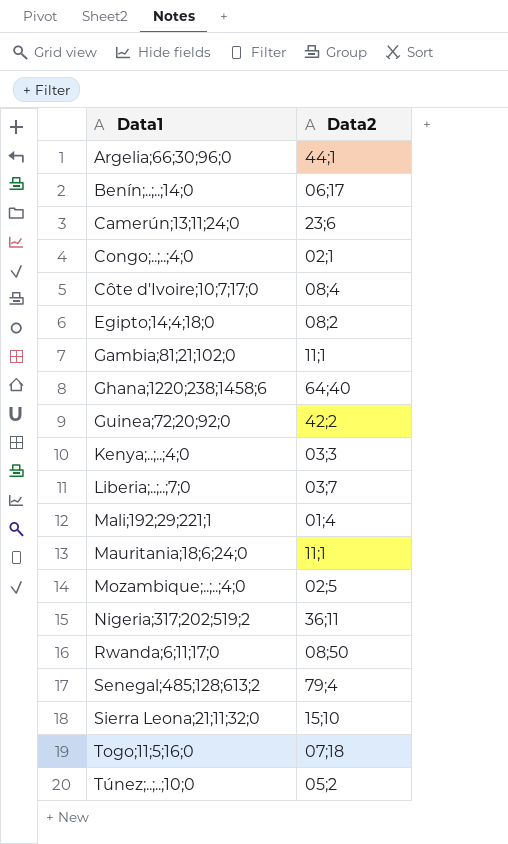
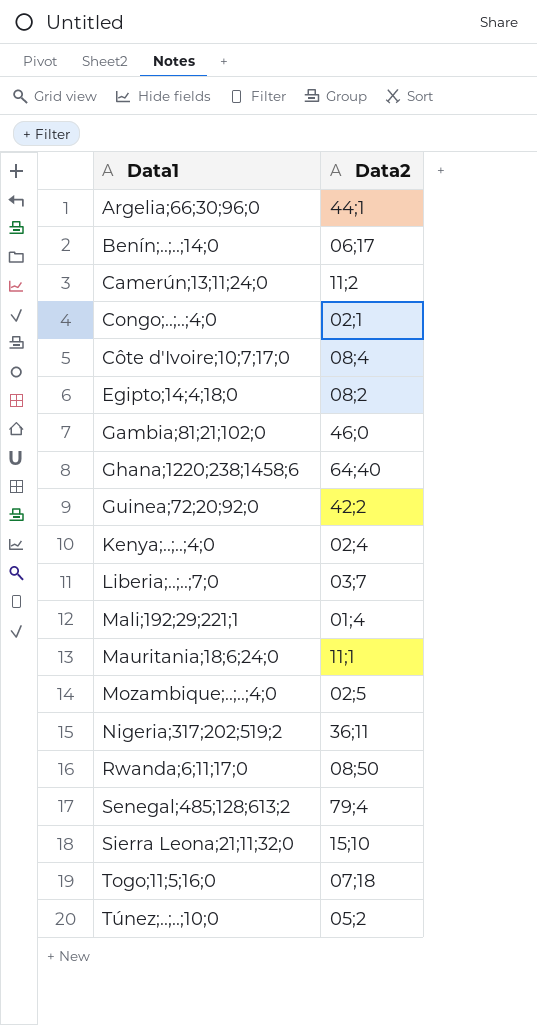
Camerún;13;11;24;0 | Data2: 23;6 -> 11;2
Gambia;81;21;102;0 | Data2: 11;1 -> 46;0
Kenya;..;..;4;0 | Data2: 03;3 -> 02;4

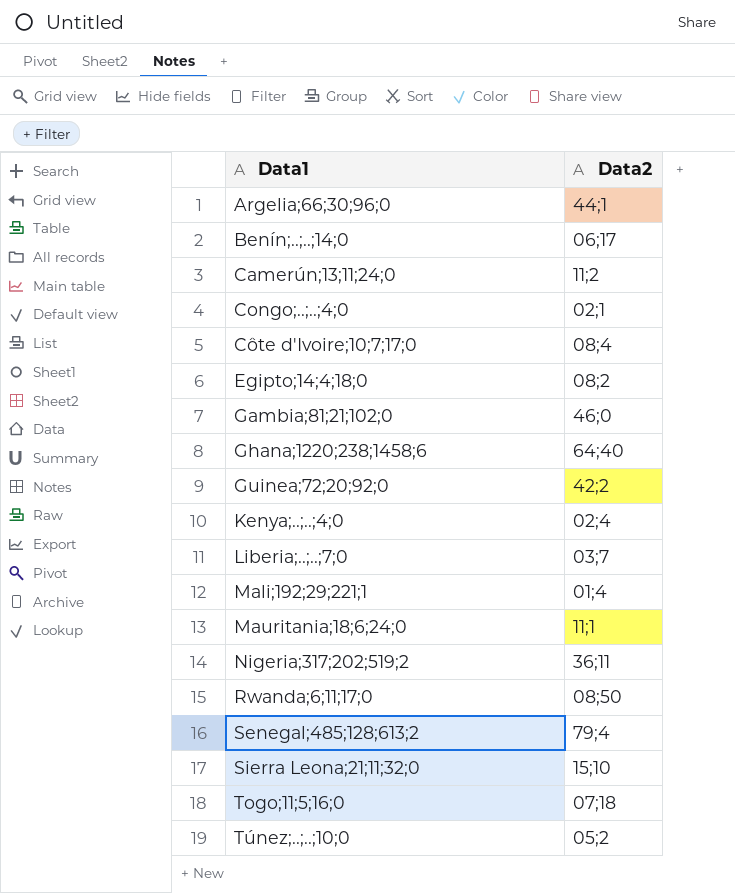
row Mozambique;..;..;4;0: 02;5 -> none

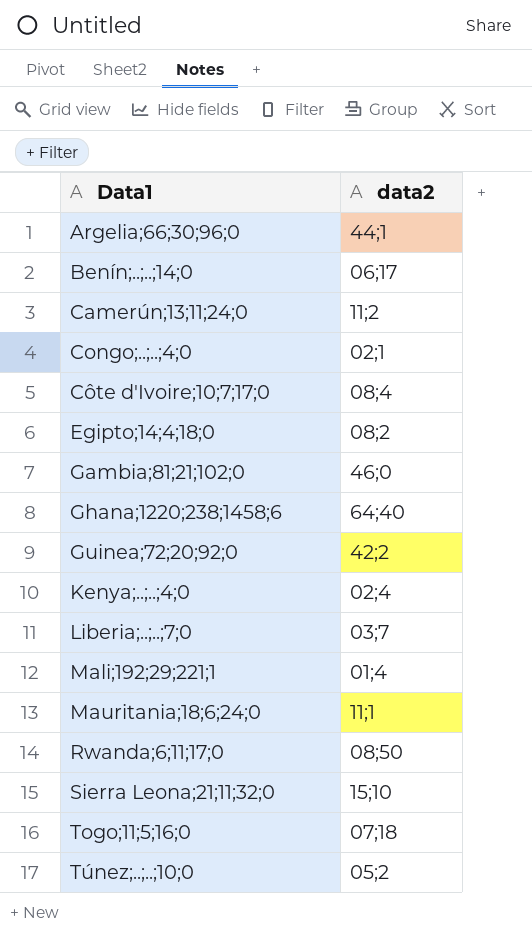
column name: Data2 -> data2
row Nigeria;317;202;519;2: 36;11 -> none
row Senegal;485;128;613;2: 79;4 -> none

